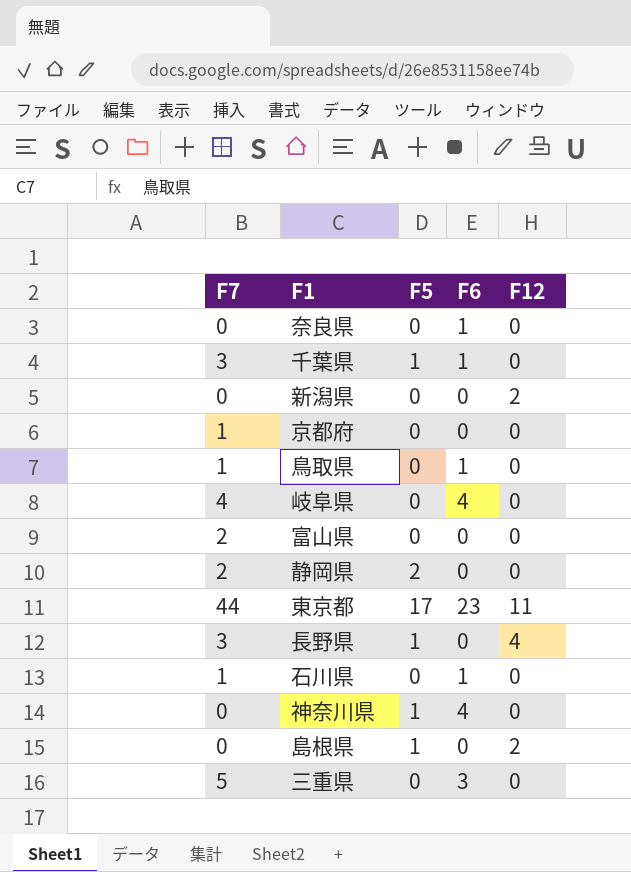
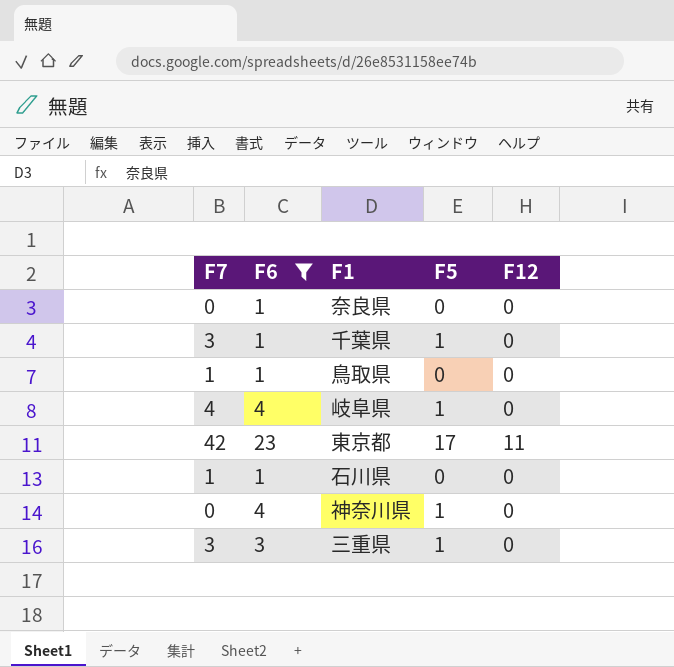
filter: none -> F6 != 0
column F6 | position: 4 -> 2
岐阜県 | F5: 0 -> 1
東京都 | F7: 44 -> 42
三重県 | F7: 5 -> 3
三重県 | F5: 0 -> 1

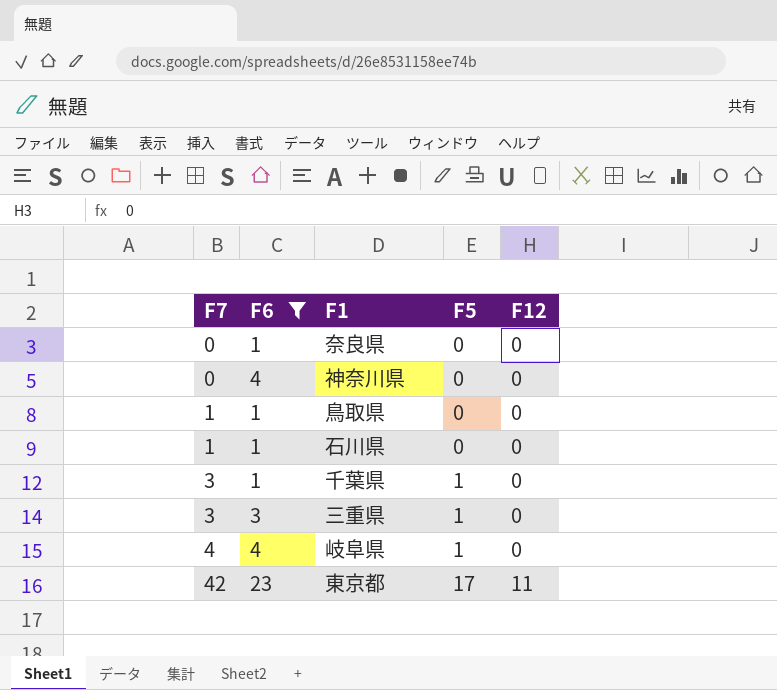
row order: none -> F7 ascending
神奈川県 | F5: 1 -> 0

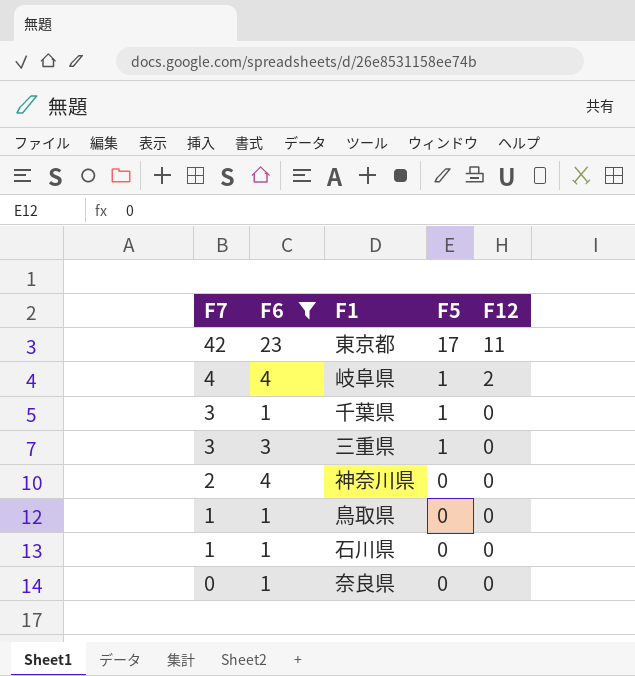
row order: F7 ascending -> F7 descending
岐阜県 | F12: 0 -> 2
神奈川県 | F7: 0 -> 2

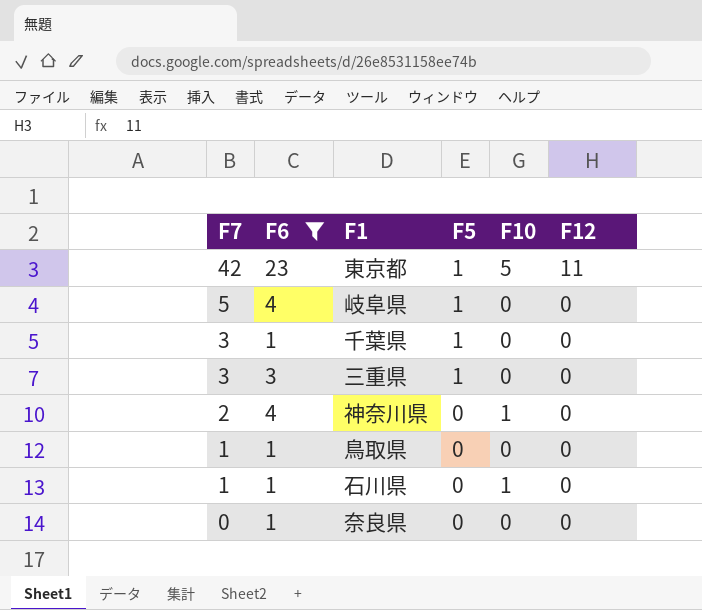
column F10 | position: none -> 5
東京都 | F5: 17 -> 1
岐阜県 | F7: 4 -> 5
岐阜県 | F12: 2 -> 0

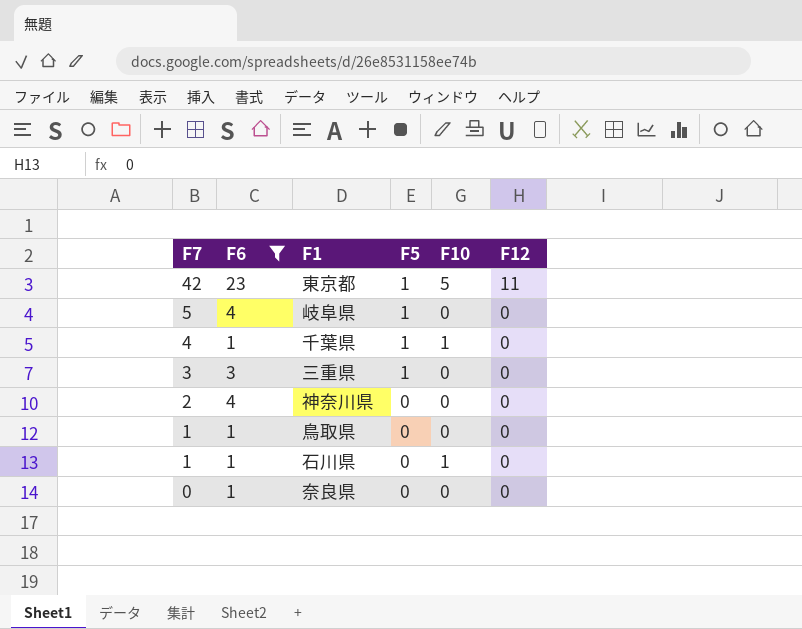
千葉県 | F7: 3 -> 4
千葉県 | F10: 0 -> 1
神奈川県 | F10: 1 -> 0

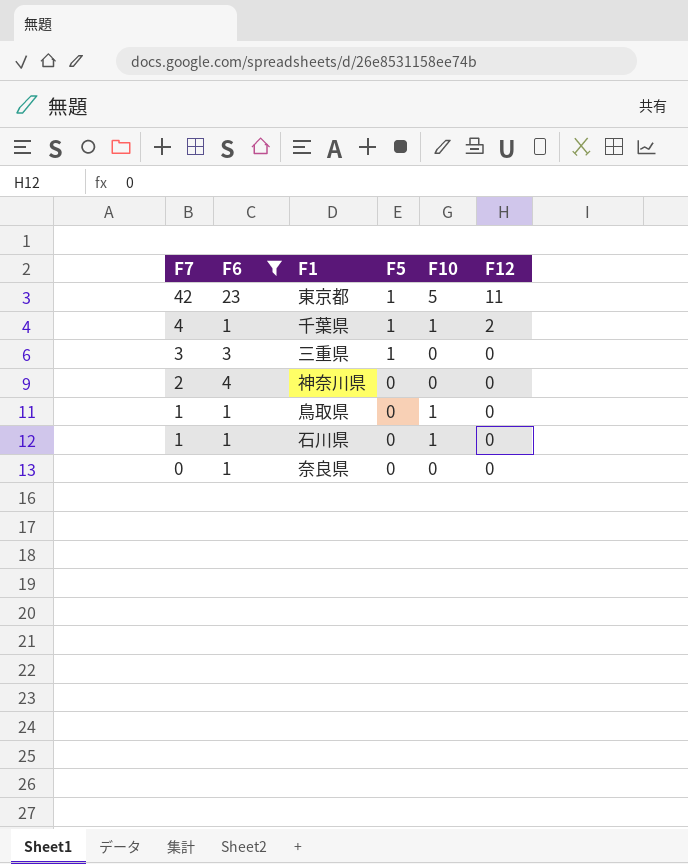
row 岐阜県: 5 | 4 | 1 | 0 | 0 -> none
千葉県 | F12: 0 -> 2
鳥取県 | F10: 0 -> 1

